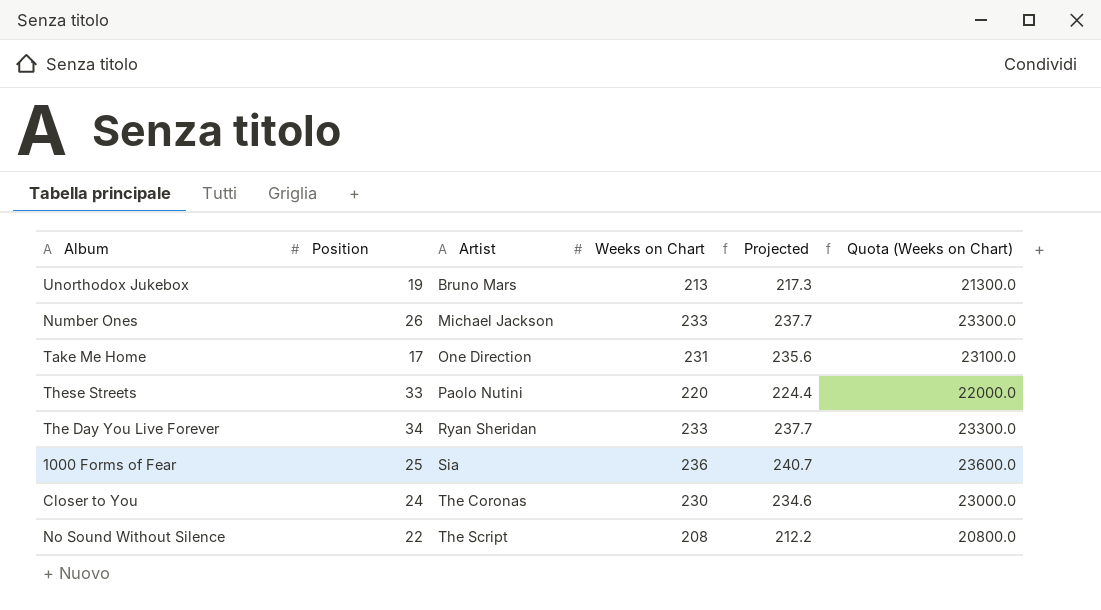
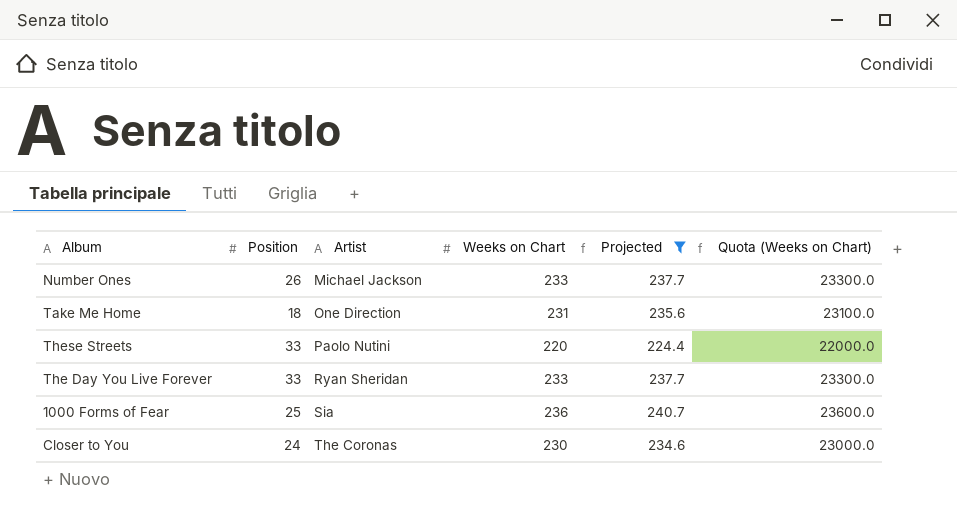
filter: none -> Projected >= 224.4
Take Me Home | Position: 17 -> 18
The Day You Live Forever | Position: 34 -> 33

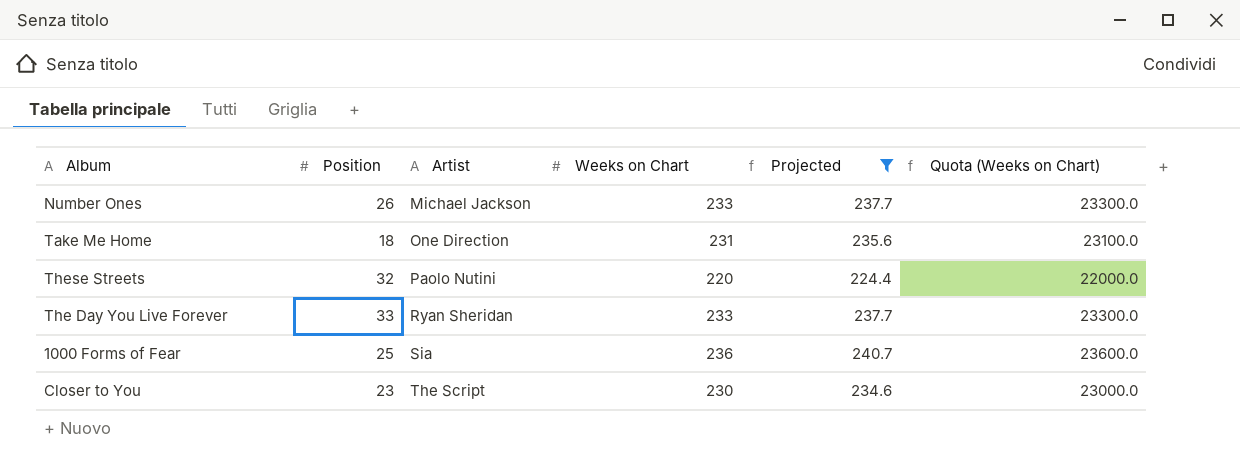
These Streets | Position: 33 -> 32
Closer to You | Position: 24 -> 23
Closer to You | Artist: The Coronas -> The Script

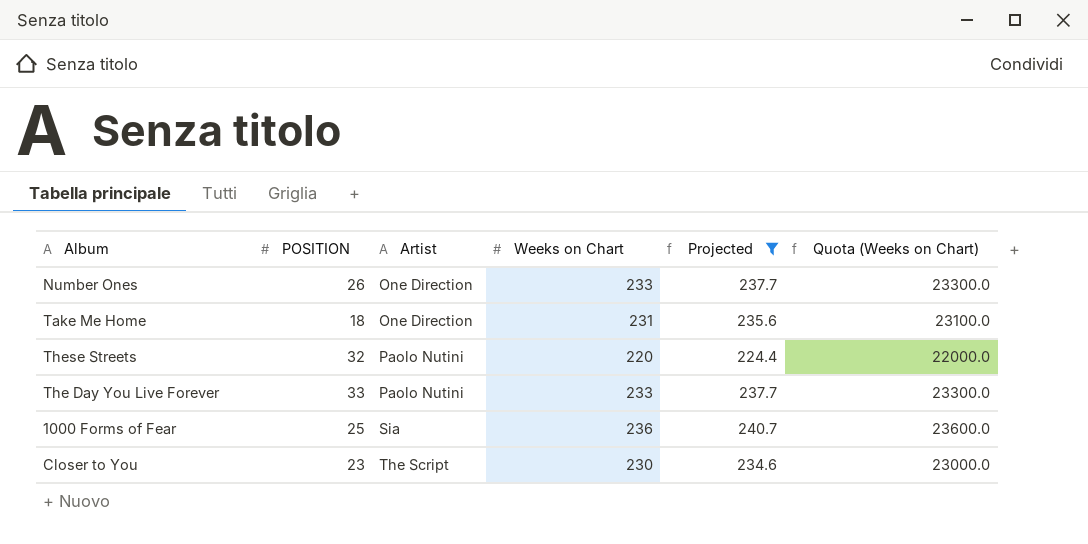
column name: Position -> POSITION
Number Ones | Artist: Michael Jackson -> One Direction
The Day You Live Forever | Artist: Ryan Sheridan -> Paolo Nutini

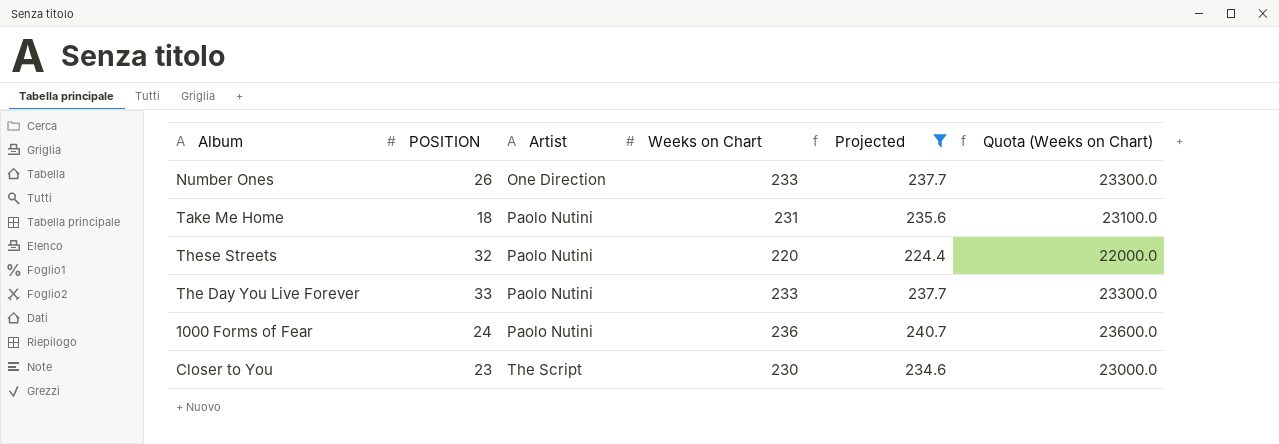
Take Me Home | Artist: One Direction -> Paolo Nutini
1000 Forms of Fear | POSITION: 25 -> 24
1000 Forms of Fear | Artist: Sia -> Paolo Nutini

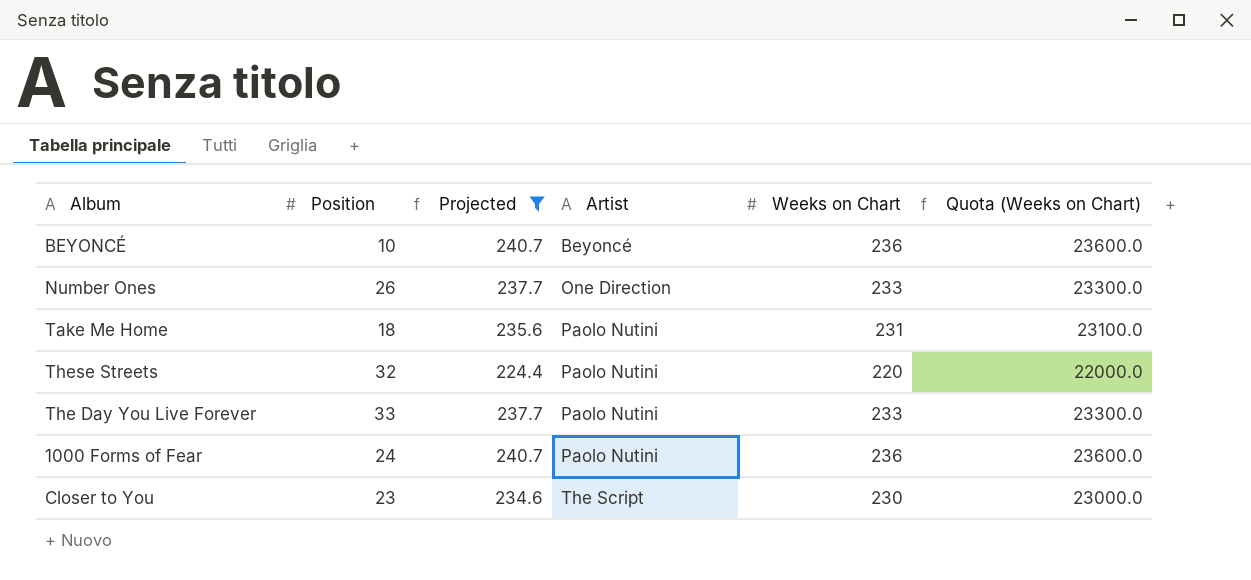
column name: POSITION -> Position
column Projected | position: 5 -> 3
row BEYONCÉ: none -> 10 | 240.7 | Beyoncé | 236 | 23600.0

